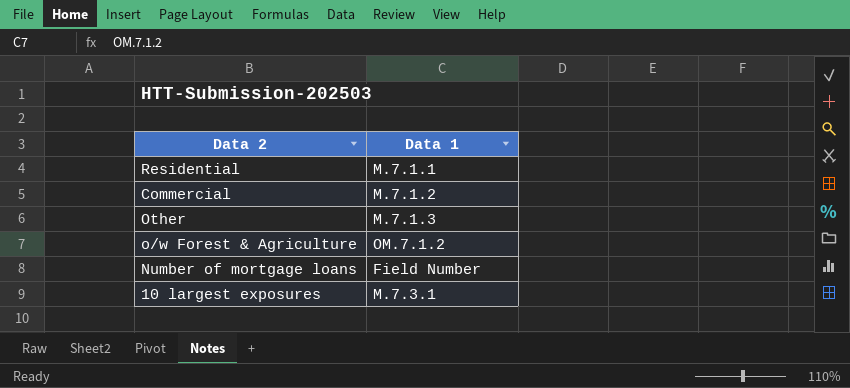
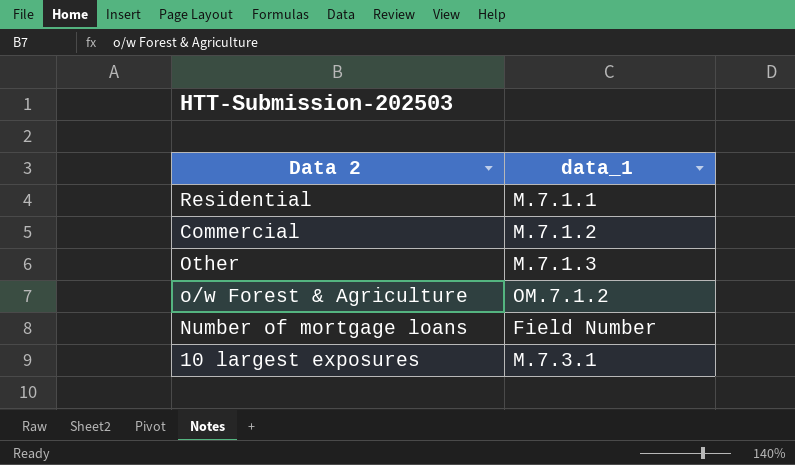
column name: Data 1 -> data_1

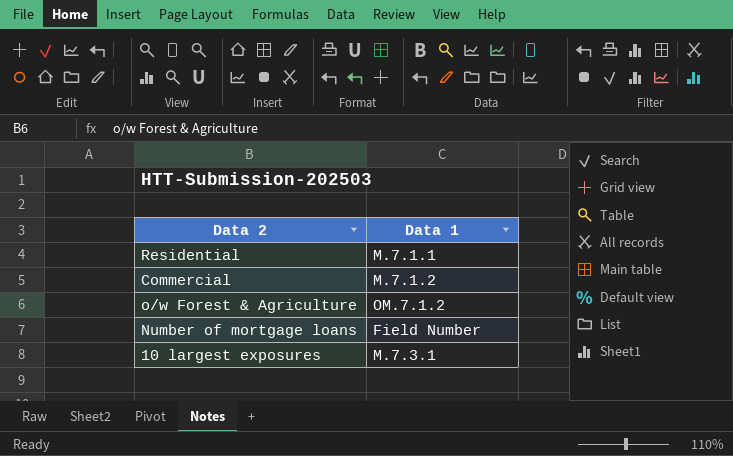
column name: data_1 -> Data 1
row Other: M.7.1.3 -> none

